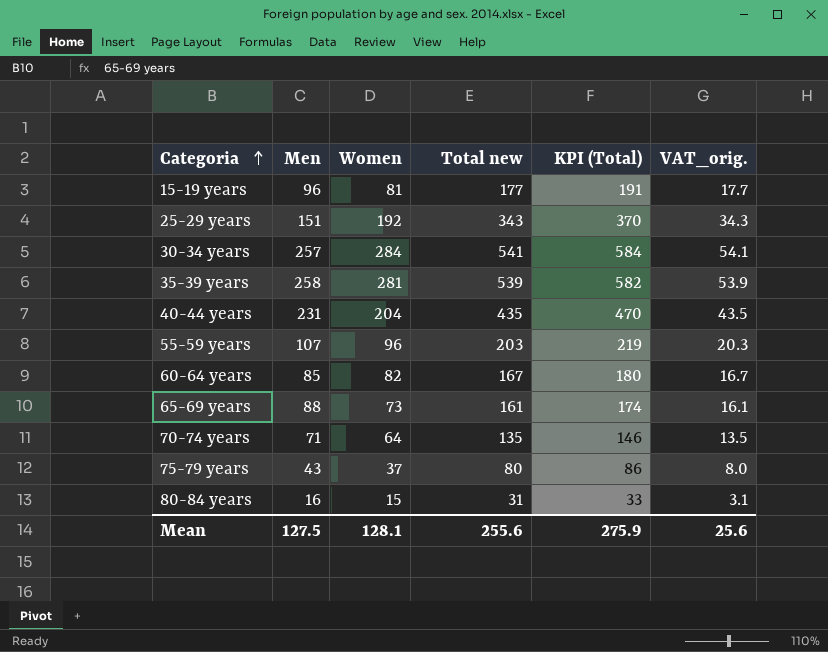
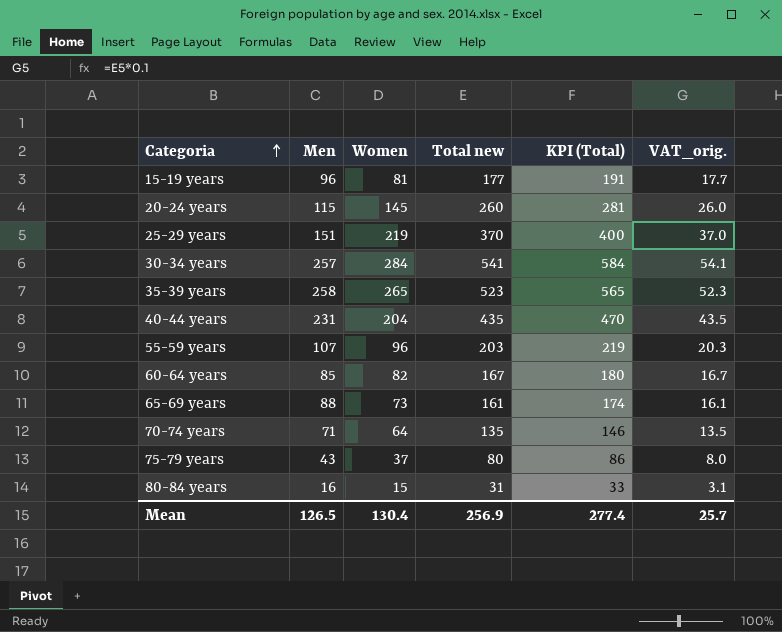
row 20-24 years: none -> 115 | 145 | 260 | 281 | 26.0
25-29 years | Women: 192 -> 219
25-29 years | Total new: 343 -> 370
25-29 years | KPI (Total): 370 -> 400
25-29 years | VAT_orig.: 34.3 -> 37.0
35-39 years | Women: 281 -> 265
35-39 years | Total new: 539 -> 523
35-39 years | KPI (Total): 582 -> 565
35-39 years | VAT_orig.: 53.9 -> 52.3
Mean | Men: 127.5 -> 126.5
Mean | Women: 128.1 -> 130.4
Mean | Total new: 255.6 -> 256.9
Mean | KPI (Total): 275.9 -> 277.4
Mean | VAT_orig.: 25.6 -> 25.7

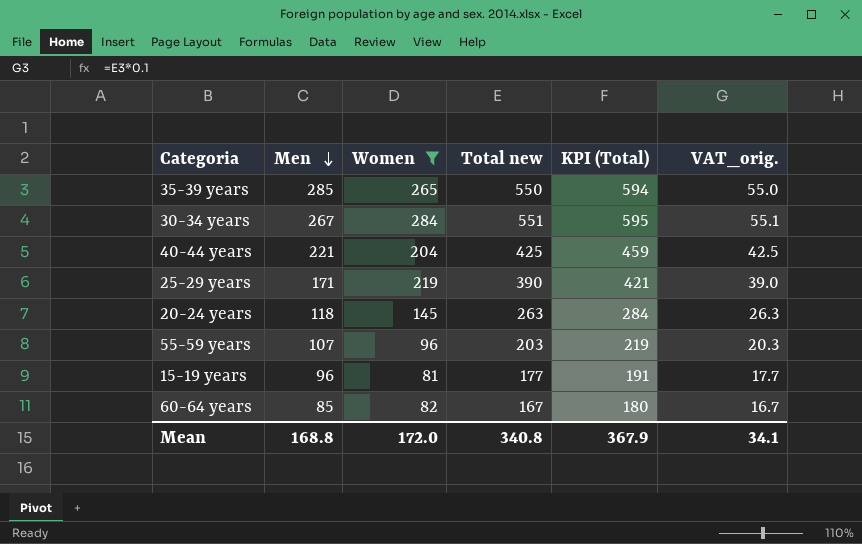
filter: none -> Women >= 81
row order: Categoria ascending -> Men descending
35-39 years | Men: 258 -> 285
35-39 years | Total new: 523 -> 550
35-39 years | KPI (Total): 565 -> 594
35-39 years | VAT_orig.: 52.3 -> 55.0
30-34 years | Men: 257 -> 267
30-34 years | Total new: 541 -> 551
30-34 years | KPI (Total): 584 -> 595
30-34 years | VAT_orig.: 54.1 -> 55.1
40-44 years | Men: 231 -> 221
40-44 years | Total new: 435 -> 425
40-44 years | KPI (Total): 470 -> 459
40-44 years | VAT_orig.: 43.5 -> 42.5
25-29 years | Men: 151 -> 171
25-29 years | Total new: 370 -> 390
25-29 years | KPI (Total): 400 -> 421
25-29 years | VAT_orig.: 37.0 -> 39.0
20-24 years | Men: 115 -> 118
20-24 years | Total new: 260 -> 263
20-24 years | KPI (Total): 281 -> 284
20-24 years | VAT_orig.: 26.0 -> 26.3
Mean | Men: 126.5 -> 168.8
Mean | Women: 130.4 -> 172.0
Mean | Total new: 256.9 -> 340.8
Mean | KPI (Total): 277.4 -> 367.9
Mean | VAT_orig.: 25.7 -> 34.1

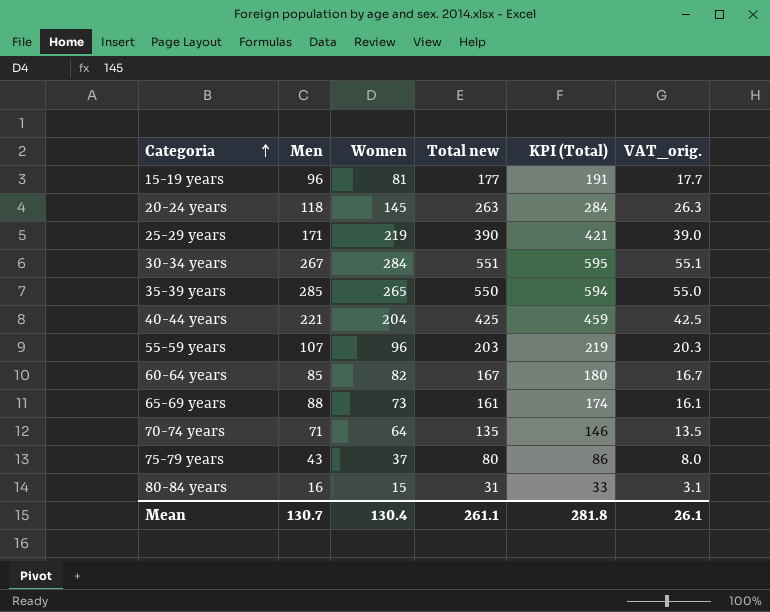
filter: Women >= 81 -> none
row order: Men descending -> Categoria ascending
Mean | Men: 168.8 -> 130.7
Mean | Women: 172.0 -> 130.4
Mean | Total new: 340.8 -> 261.1
Mean | KPI (Total): 367.9 -> 281.8
Mean | VAT_orig.: 34.1 -> 26.1

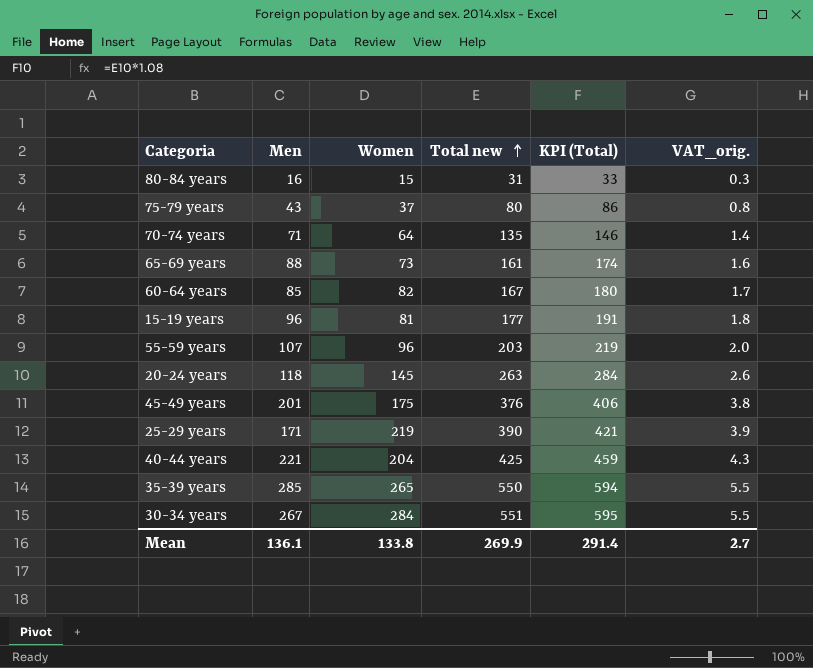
row order: Categoria ascending -> Total new ascending
column VAT_orig. | formula: [Total new] * 0.1 -> [Total new] * 0.01
row 45-49 years: none -> 201 | 175 | 376 | 406 | 3.8
Mean | Men: 130.7 -> 136.1
Mean | Women: 130.4 -> 133.8
Mean | Total new: 261.1 -> 269.9
Mean | KPI (Total): 281.8 -> 291.4
Mean | VAT_orig.: 26.1 -> 2.7

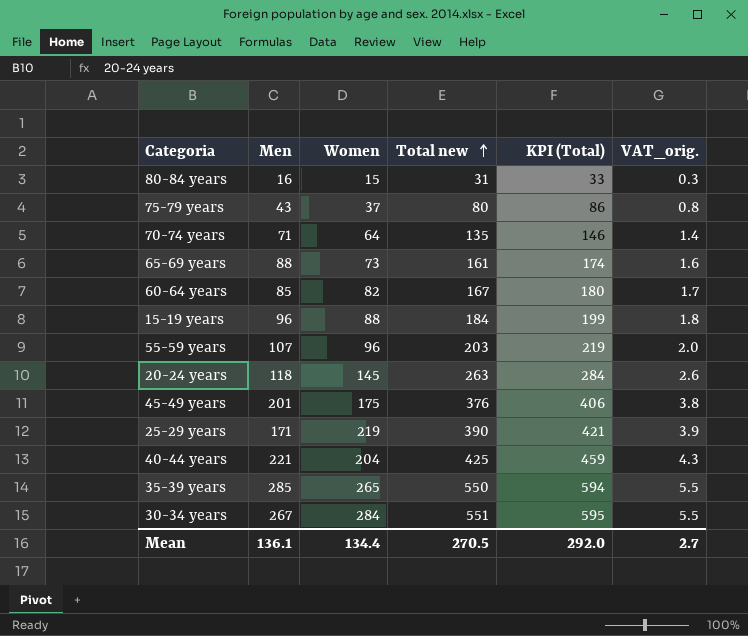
15-19 years | Women: 81 -> 88
15-19 years | Total new: 177 -> 184
15-19 years | KPI (Total): 191 -> 199
Mean | Women: 133.8 -> 134.4
Mean | Total new: 269.9 -> 270.5
Mean | KPI (Total): 291.4 -> 292.0

